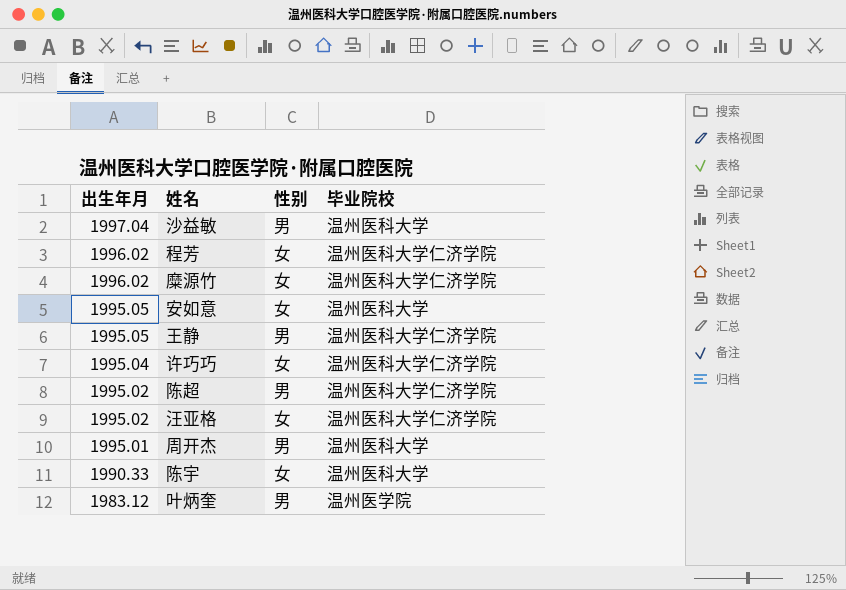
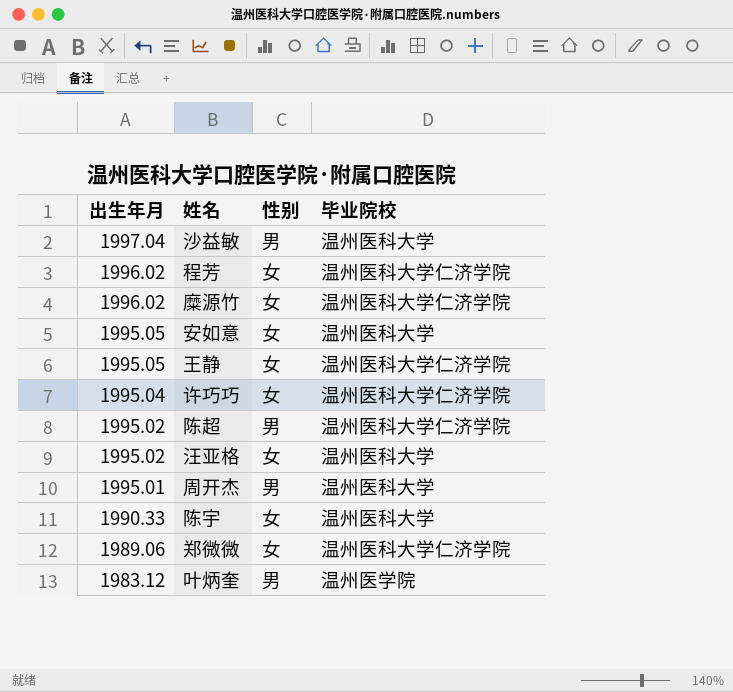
王静 | 性别: 男 -> 女
汪亚格 | 毕业院校: 温州医科大学仁济学院 -> 温州医科大学
row 郑微微: none -> 1989.06 | 女 | 温州医科大学仁济学院

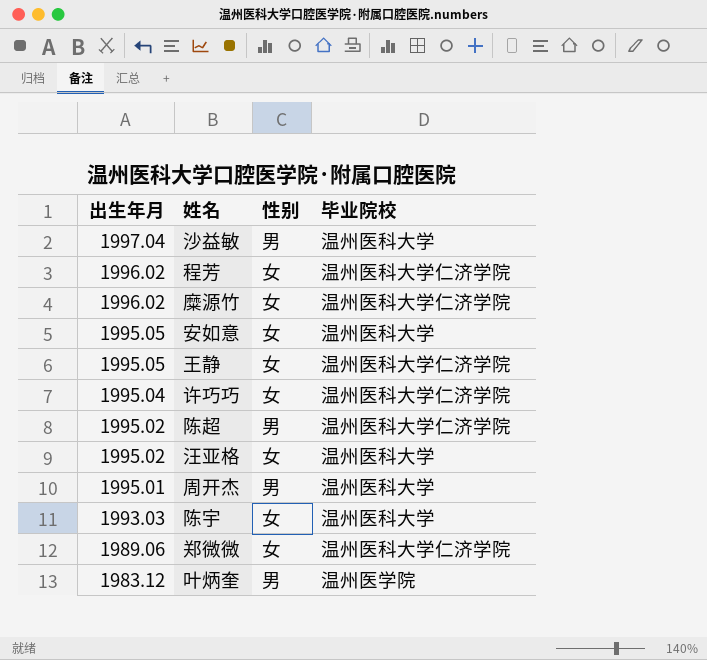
陈宇 | 出生年月: 1990.33 -> 1993.03

